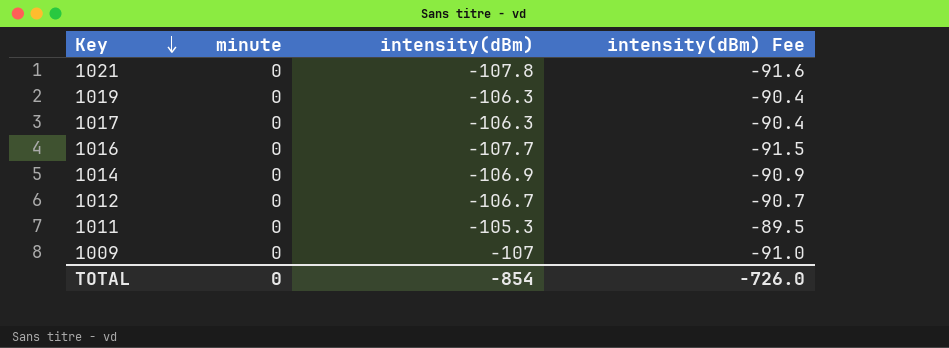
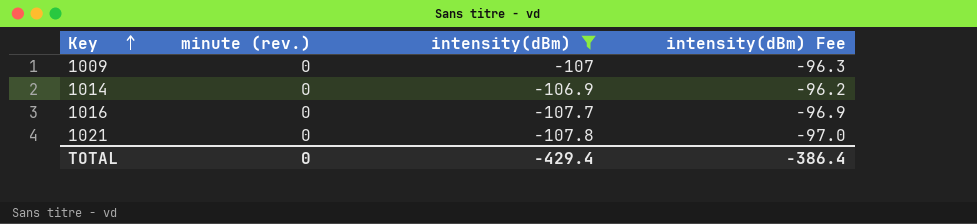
filter: none -> intensity(dBm) <= -106.9
row order: Key descending -> Key ascending
column name: minute -> minute (rev.)
column intensity(dBm) Fee | formula: [intensity(dBm)] * 0.85 -> [intensity(dBm)] * 0.9
TOTAL | intensity(dBm): -854 -> -429.4
TOTAL | intensity(dBm) Fee: -726.0 -> -386.4

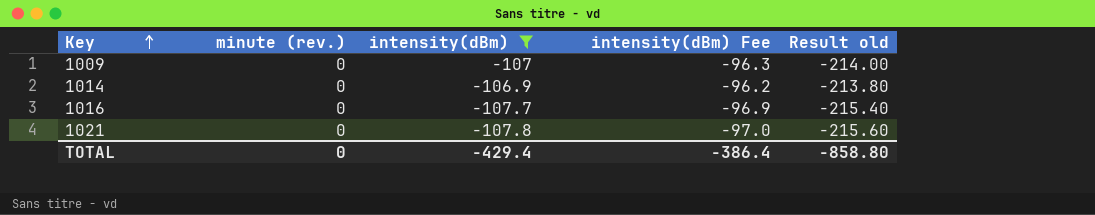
column Result old | formula: none -> [intensity(dBm)] * 2

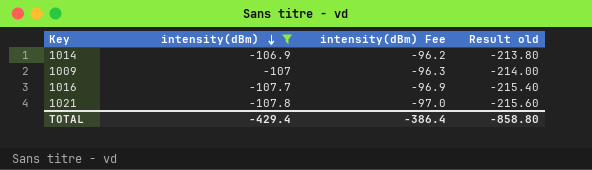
row order: Key ascending -> intensity(dBm) descending
column minute (rev.) | position: 2 -> none

